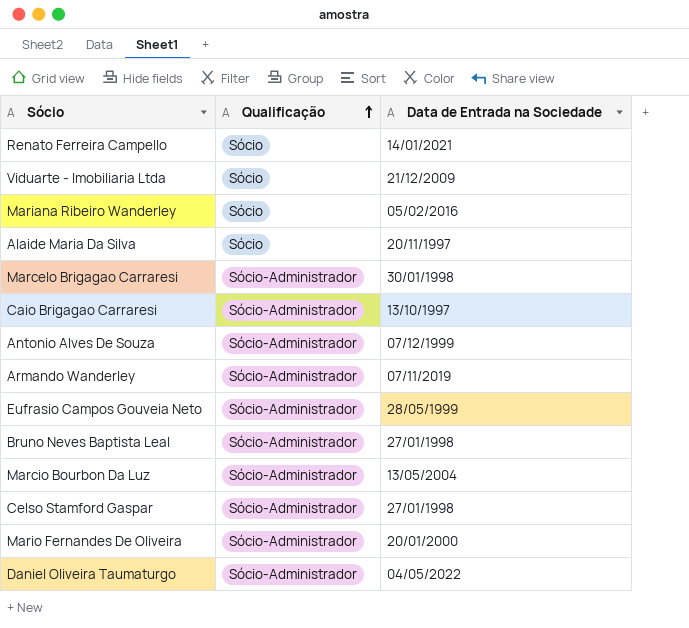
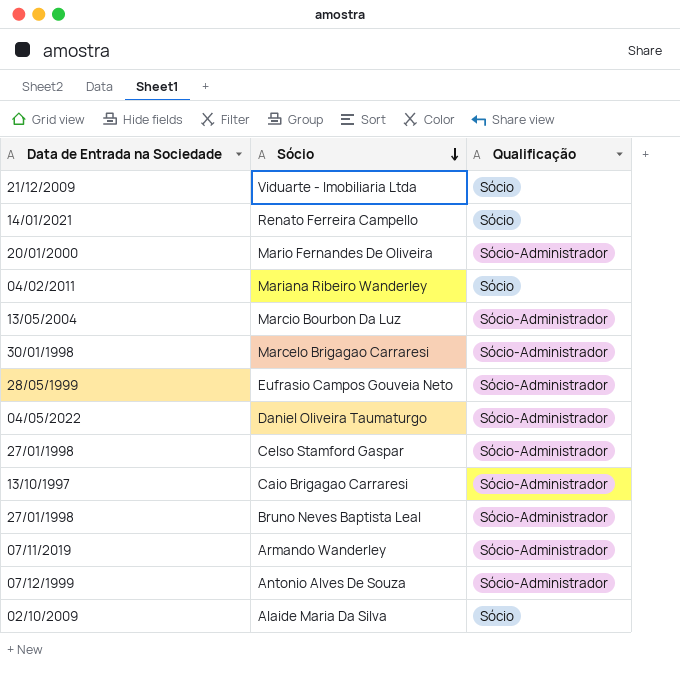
row order: Qualificação ascending -> Sócio descending
column Data de Entrada na Sociedade | position: 3 -> 1
Mariana Ribeiro Wanderley | Data de Entrada na Sociedade: 05/02/2016 -> 04/02/2011
Alaide Maria Da Silva | Data de Entrada na Sociedade: 20/11/1997 -> 02/10/2009

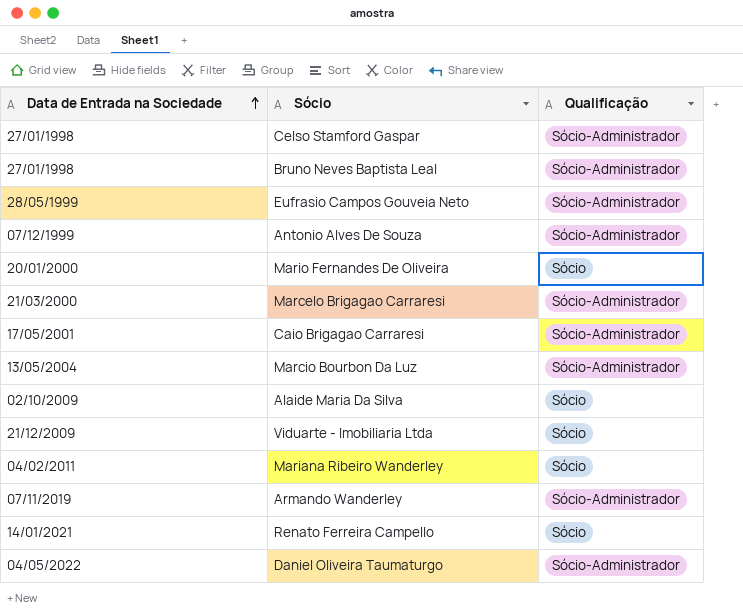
row order: Sócio descending -> Data de Entrada na Sociedade ascending
Mario Fernandes De Oliveira | Qualificação: Sócio-Administrador -> Sócio
Marcelo Brigagao Carraresi | Data de Entrada na Sociedade: 30/01/1998 -> 21/03/2000
Caio Brigagao Carraresi | Data de Entrada na Sociedade: 13/10/1997 -> 17/05/2001

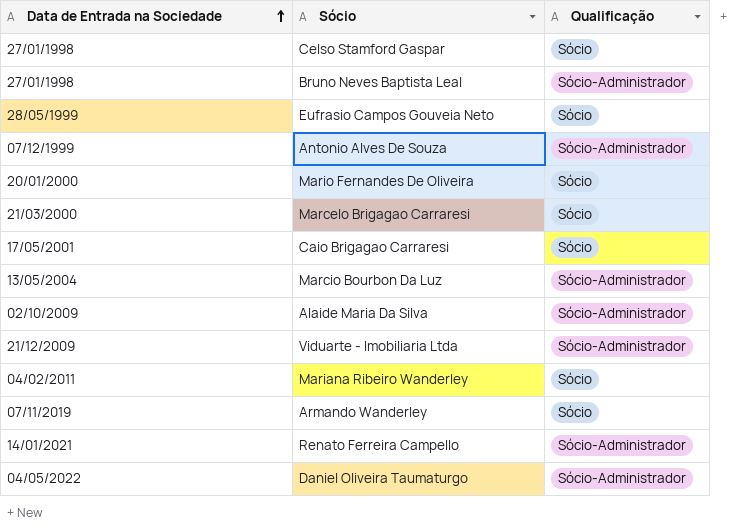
Celso Stamford Gaspar | Qualificação: Sócio-Administrador -> Sócio
Eufrasio Campos Gouveia Neto | Qualificação: Sócio-Administrador -> Sócio
Marcelo Brigagao Carraresi | Qualificação: Sócio-Administrador -> Sócio
Caio Brigagao Carraresi | Qualificação: Sócio-Administrador -> Sócio
Alaide Maria Da Silva | Qualificação: Sócio -> Sócio-Administrador
Viduarte - Imobiliaria Ltda | Qualificação: Sócio -> Sócio-Administrador
Armando Wanderley | Qualificação: Sócio-Administrador -> Sócio
Renato Ferreira Campello | Qualificação: Sócio -> Sócio-Administrador

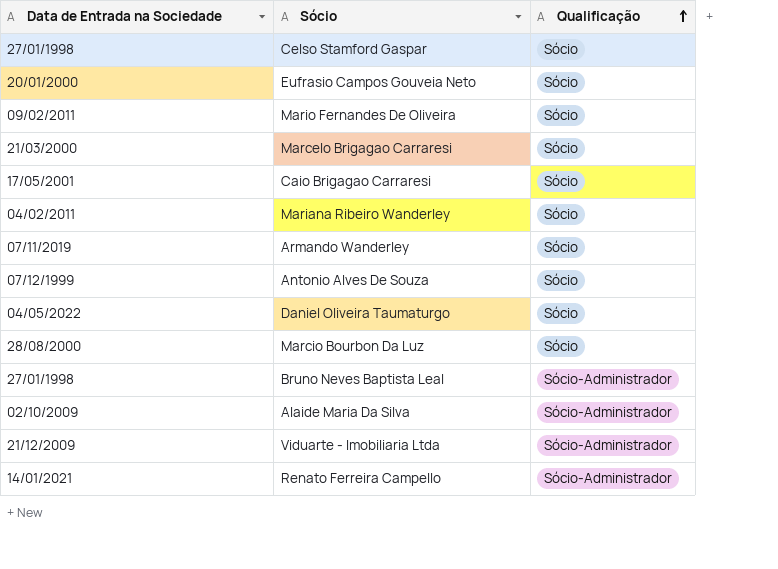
row order: Data de Entrada na Sociedade ascending -> Qualificação ascending
Eufrasio Campos Gouveia Neto | Data de Entrada na Sociedade: 28/05/1999 -> 20/01/2000
Mario Fernandes De Oliveira | Data de Entrada na Sociedade: 20/01/2000 -> 09/02/2011
Antonio Alves De Souza | Qualificação: Sócio-Administrador -> Sócio
Daniel Oliveira Taumaturgo | Qualificação: Sócio-Administrador -> Sócio
Marcio Bourbon Da Luz | Data de Entrada na Sociedade: 13/05/2004 -> 28/08/2000
Marcio Bourbon Da Luz | Qualificação: Sócio-Administrador -> Sócio

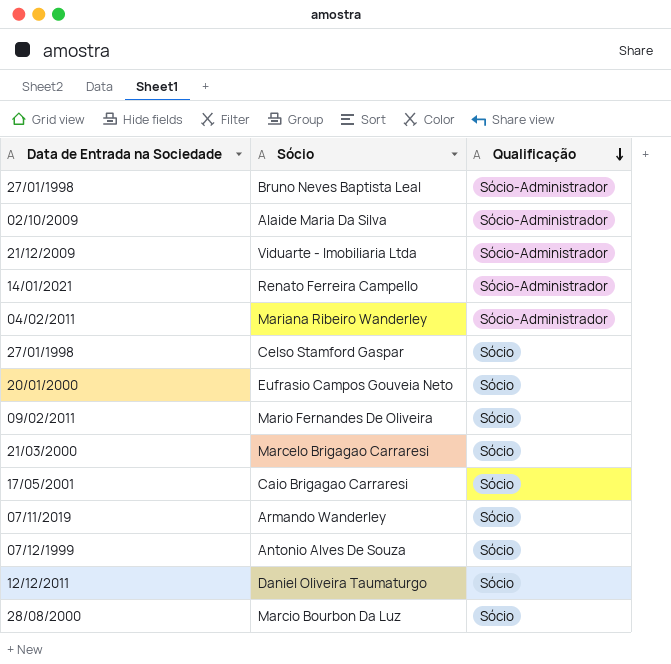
row order: Qualificação ascending -> Qualificação descending
Mariana Ribeiro Wanderley | Qualificação: Sócio -> Sócio-Administrador
Daniel Oliveira Taumaturgo | Data de Entrada na Sociedade: 04/05/2022 -> 12/12/2011

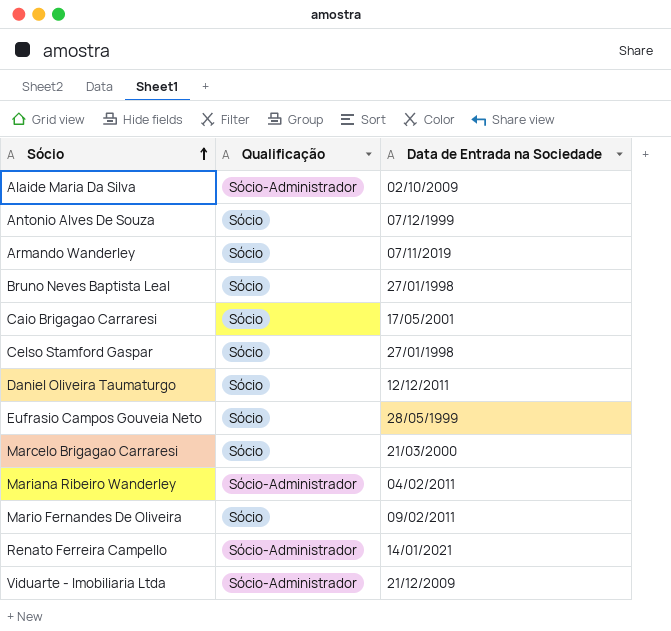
row order: Qualificação descending -> Sócio ascending
column Data de Entrada na Sociedade | position: 1 -> 3
row Marcio Bourbon Da Luz: 28/08/2000 | Sócio -> none
Bruno Neves Baptista Leal | Qualificação: Sócio-Administrador -> Sócio
Eufrasio Campos Gouveia Neto | Data de Entrada na Sociedade: 20/01/2000 -> 28/05/1999

